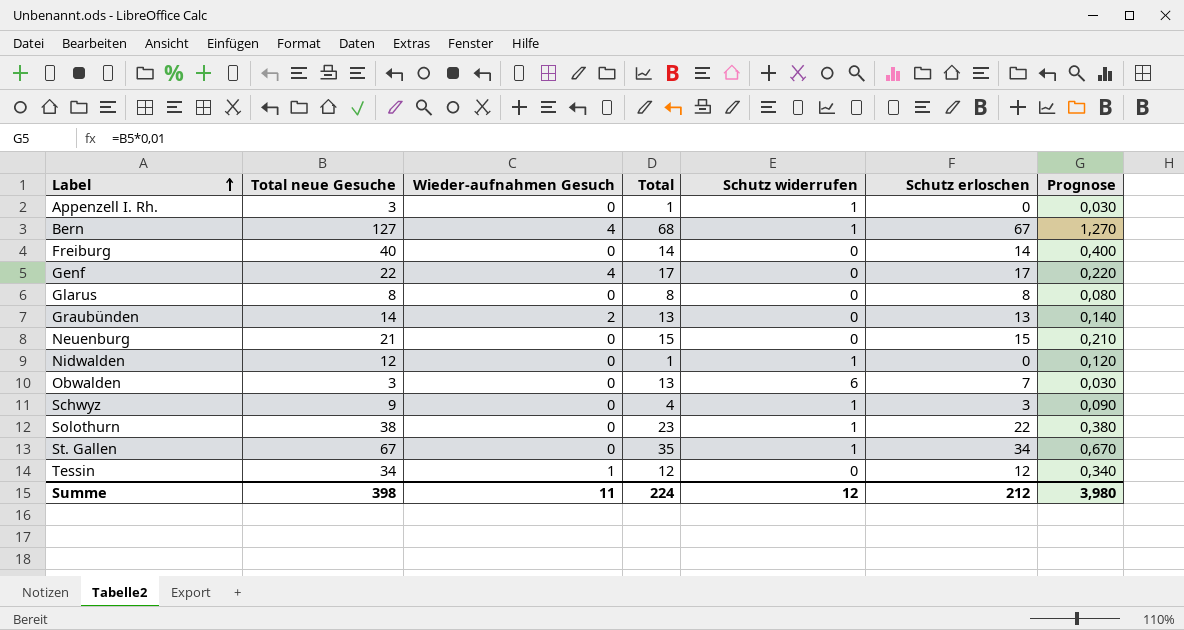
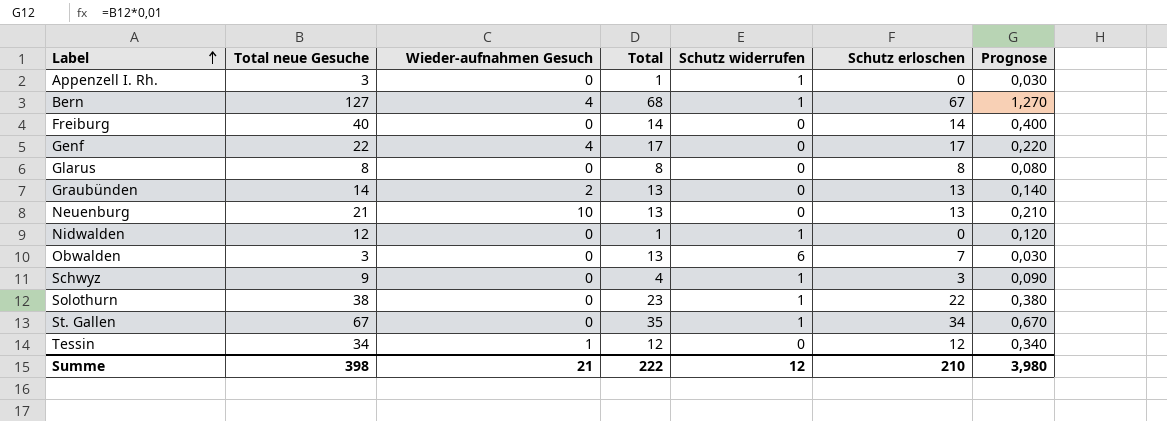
Neuenburg | Wieder-aufnahmen Gesuch: 0 -> 10
Neuenburg | Total: 15 -> 13
Neuenburg | Schutz erloschen: 15 -> 13
Summe | Wieder-aufnahmen Gesuch: 11 -> 21
Summe | Total: 224 -> 222
Summe | Schutz erloschen: 212 -> 210

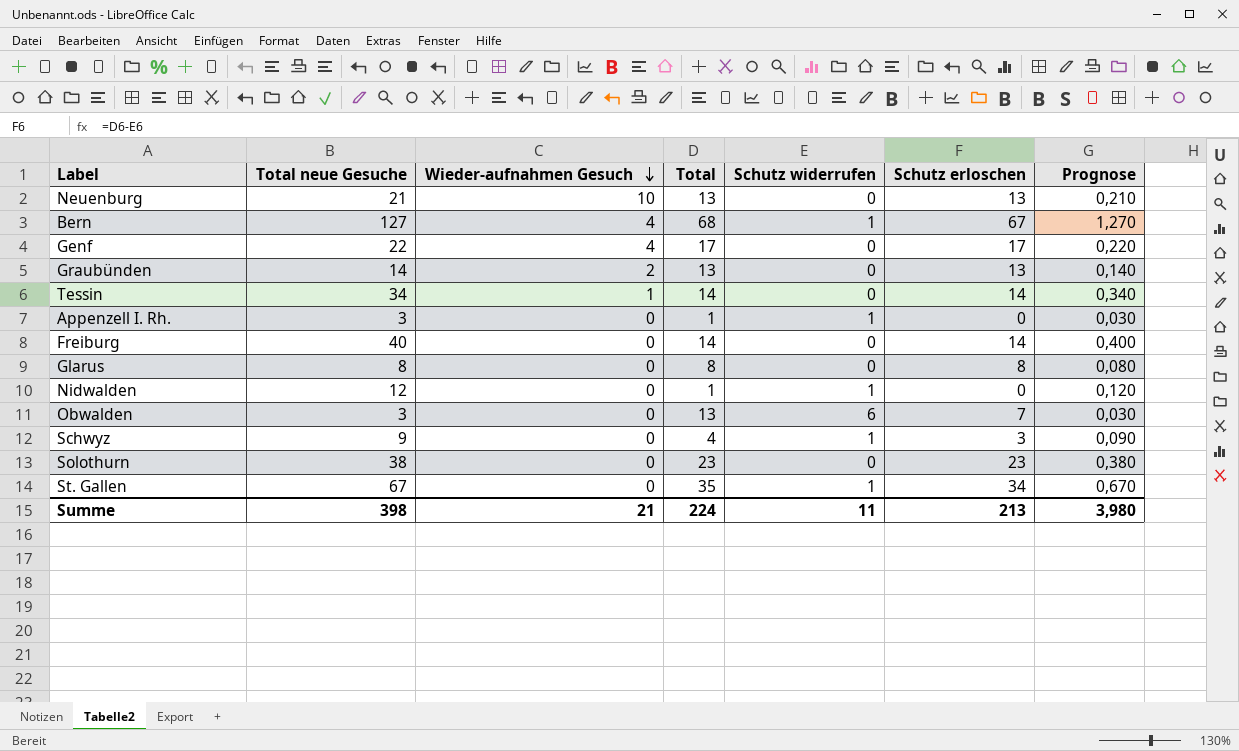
row order: Label ascending -> Wieder-aufnahmen Gesuch descending
Tessin | Total: 12 -> 14
Tessin | Schutz erloschen: 12 -> 14
Solothurn | Schutz widerrufen: 1 -> 0
Solothurn | Schutz erloschen: 22 -> 23
Summe | Total: 222 -> 224
Summe | Schutz widerrufen: 12 -> 11
Summe | Schutz erloschen: 210 -> 213

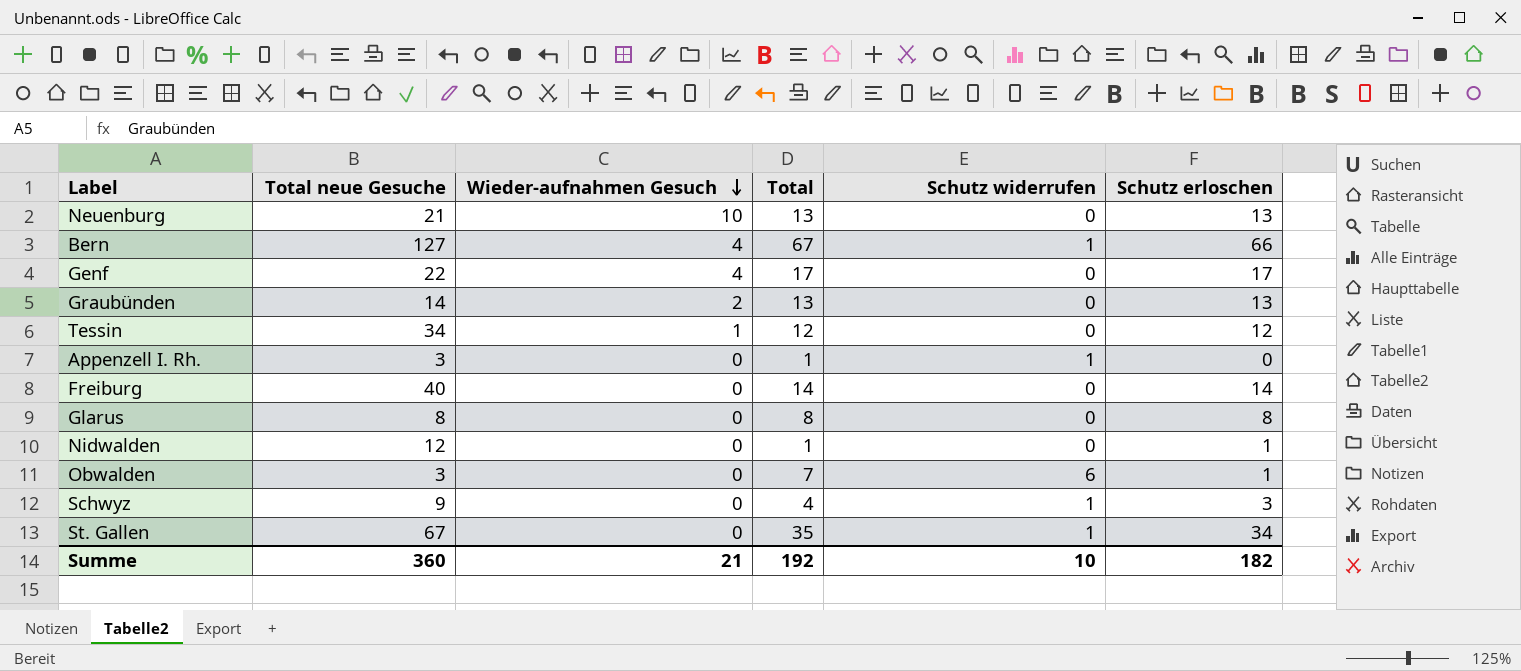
column Prognose | formula: [Total neue Gesuche] * 0,01 -> none
row Solothurn: 38 | 0 | 23 | 0 | 23 | 0,380 -> none
Bern | Total: 68 -> 67
Bern | Schutz erloschen: 67 -> 66
Tessin | Total: 14 -> 12
Tessin | Schutz erloschen: 14 -> 12
Nidwalden | Schutz widerrufen: 1 -> 0
Nidwalden | Schutz erloschen: 0 -> 1
Obwalden | Total: 13 -> 7
Obwalden | Schutz erloschen: 7 -> 1
Summe | Total neue Gesuche: 398 -> 360
Summe | Total: 224 -> 192
Summe | Schutz widerrufen: 11 -> 10
Summe | Schutz erloschen: 213 -> 182

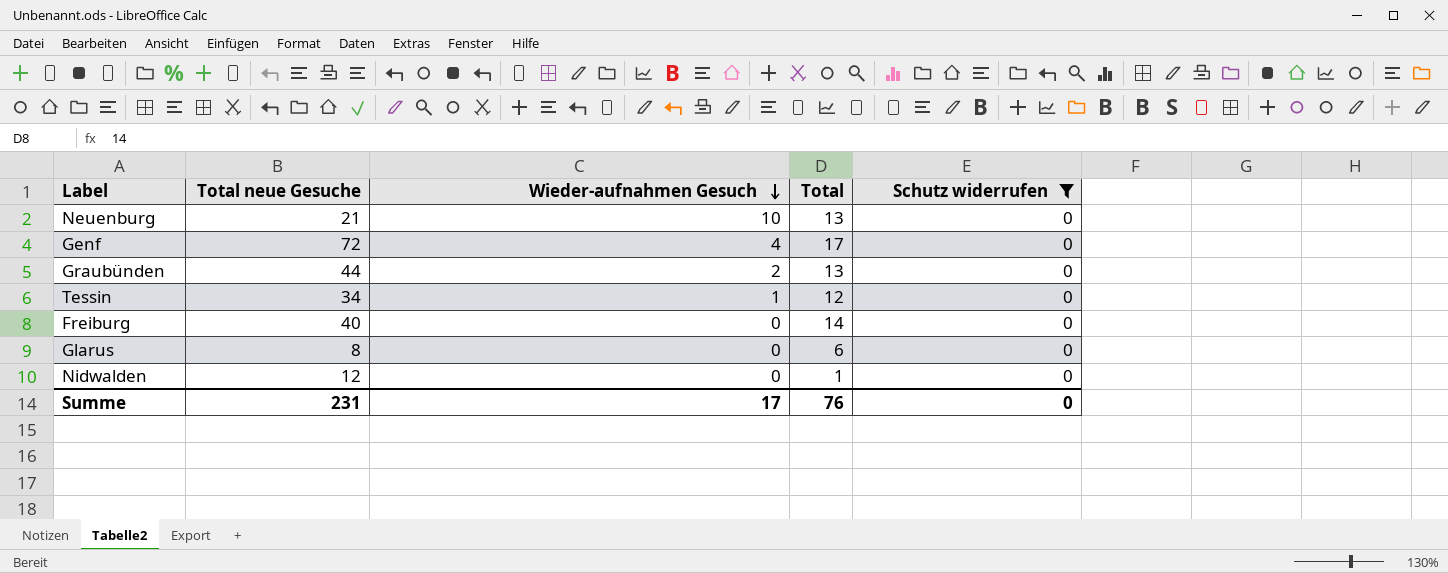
filter: none -> Schutz widerrufen = 0
column Schutz erloschen | formula: [Total] - [Schutz widerrufen] -> none
Genf | Total neue Gesuche: 22 -> 72
Graubünden | Total neue Gesuche: 14 -> 44
Glarus | Total: 8 -> 6
Summe | Total neue Gesuche: 360 -> 231
Summe | Wieder-aufnahmen Gesuch: 21 -> 17
Summe | Total: 192 -> 76
Summe | Schutz widerrufen: 10 -> 0

